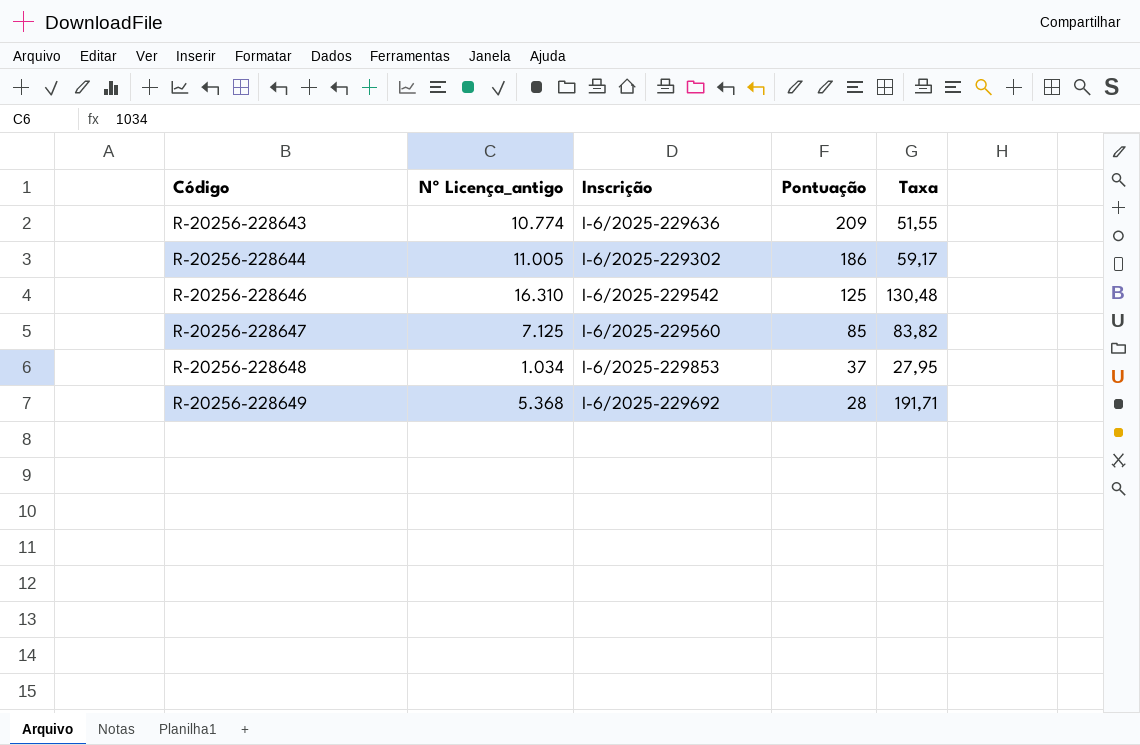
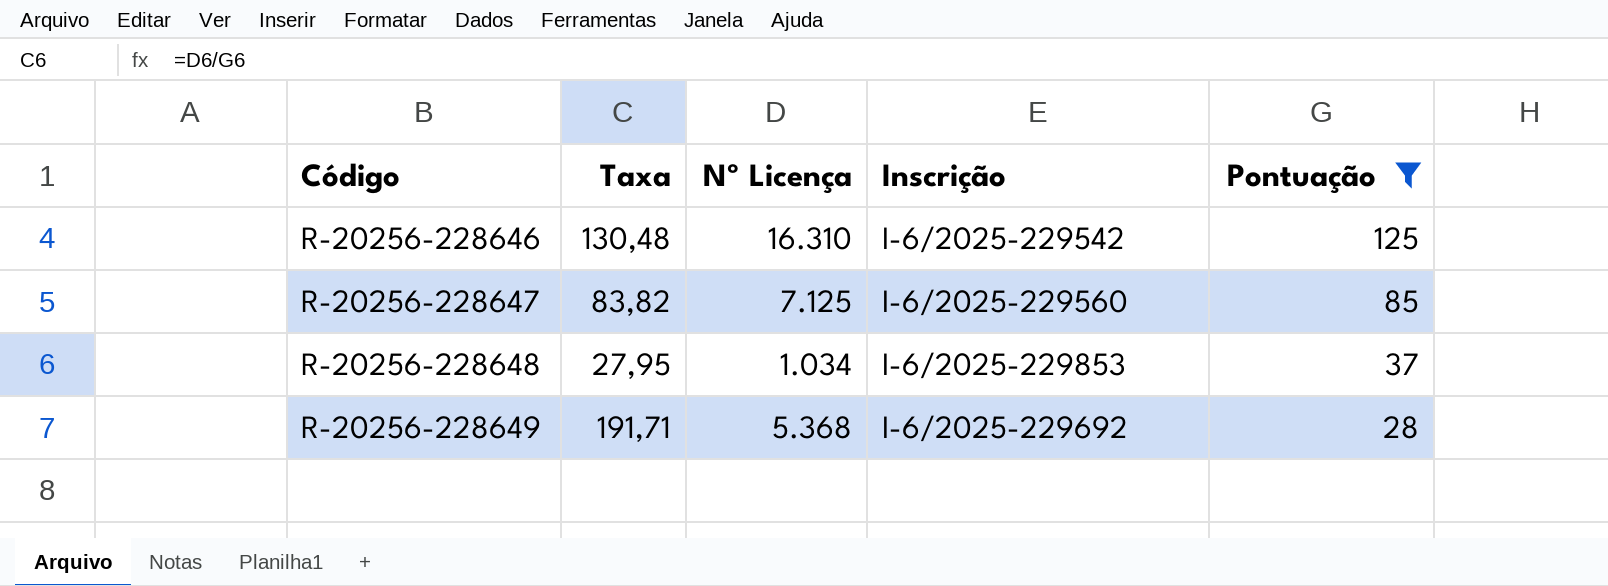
filter: none -> Pontuação <= 125
column Taxa | position: 5 -> 2
column name: Nº Licença_antigo -> Nº Licença

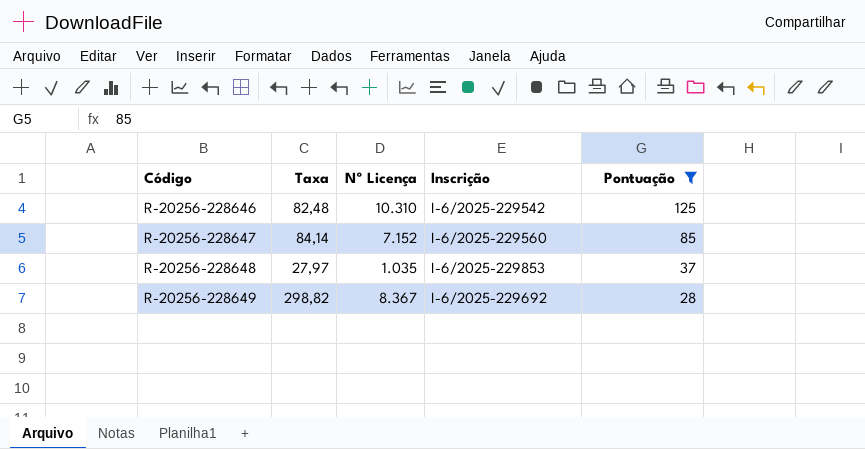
R-20256-228646 | Taxa: 130,48 -> 82,48
R-20256-228646 | Nº Licença: 16.310 -> 10.310
R-20256-228647 | Taxa: 83,82 -> 84,14
R-20256-228647 | Nº Licença: 7.125 -> 7.152
R-20256-228648 | Taxa: 27,95 -> 27,97
R-20256-228648 | Nº Licença: 1.034 -> 1.035
R-20256-228649 | Taxa: 191,71 -> 298,82
R-20256-228649 | Nº Licença: 5.368 -> 8.367

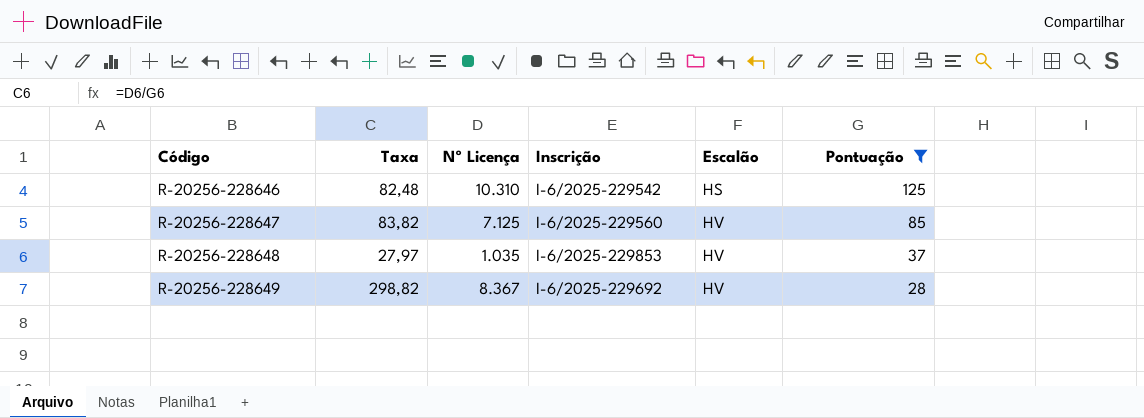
column Escalão | position: none -> 5
R-20256-228647 | Taxa: 84,14 -> 83,82
R-20256-228647 | Nº Licença: 7.152 -> 7.125

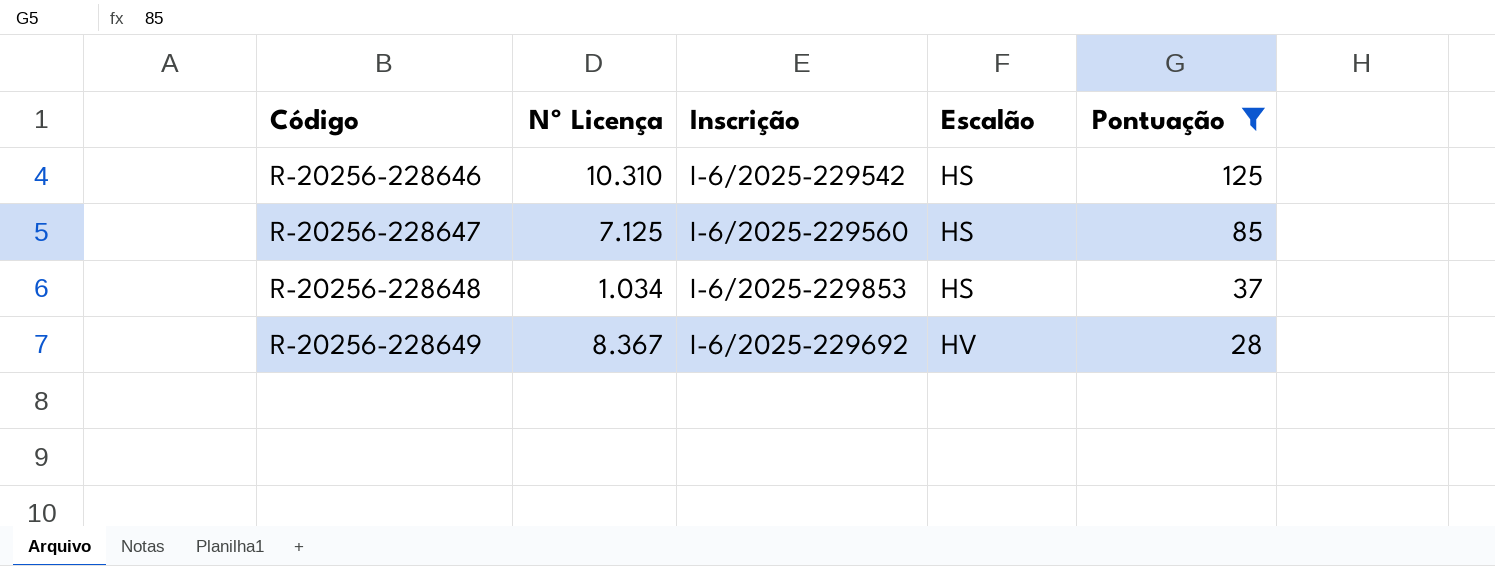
column Taxa | formula: [Nº Licença] / [Pontuação] -> none
R-20256-228647 | Escalão: HV -> HS
R-20256-228648 | Nº Licença: 1.035 -> 1.034
R-20256-228648 | Escalão: HV -> HS

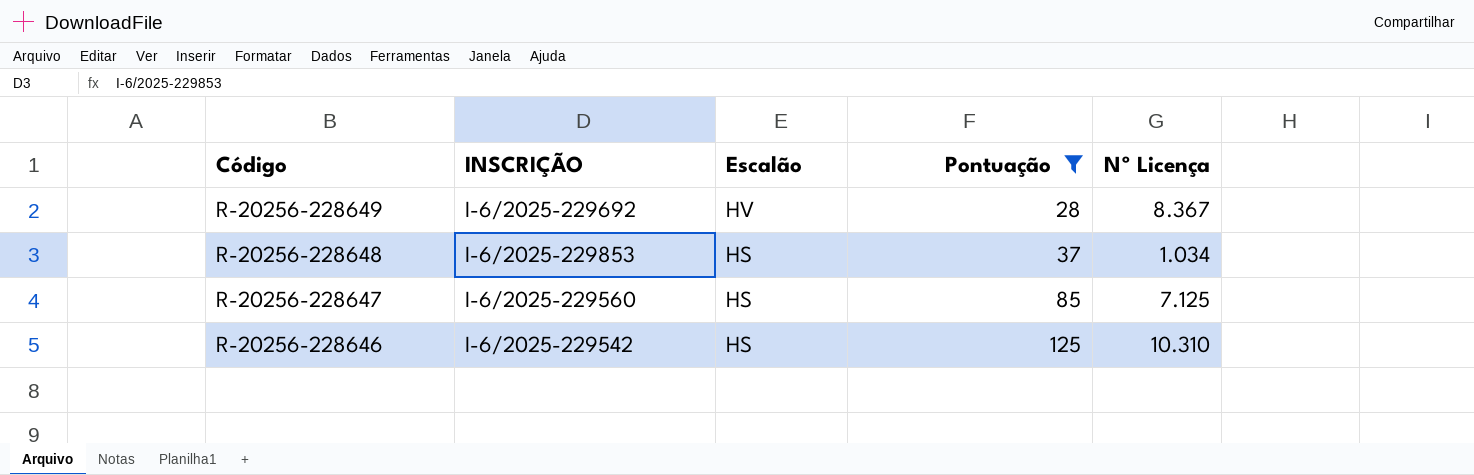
row order: Código ascending -> Código descending
column name: Inscrição -> INSCRIÇÃO
column Nº Licença | position: 2 -> 5

